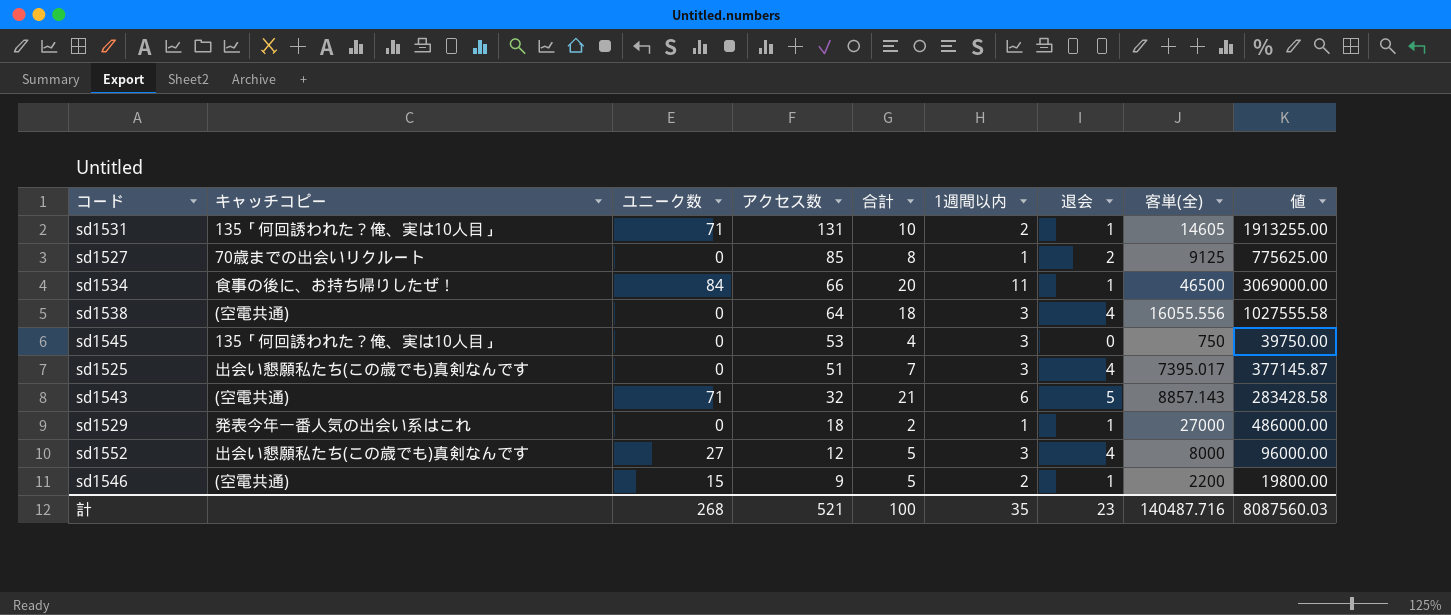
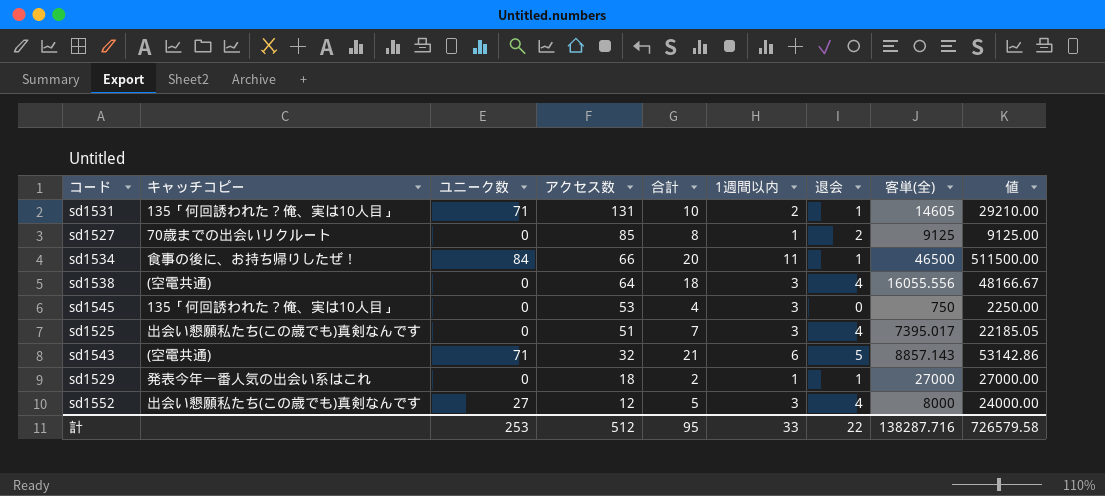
column 値 | formula: [アクセス数] * [客単(全)] -> [1週間以内] * [客単(全)]
row sd1546: (空電共通) | 15 | 9 | 5 | 2 | 1 | 2200 | 19800.00 -> none
計 | ユニーク数: 268 -> 253
計 | アクセス数: 521 -> 512
計 | 合計: 100 -> 95
計 | 1週間以内: 35 -> 33
計 | 退会: 23 -> 22
計 | 客単(全): 140487.716 -> 138287.716
計 | 値: 8087560.03 -> 726579.58

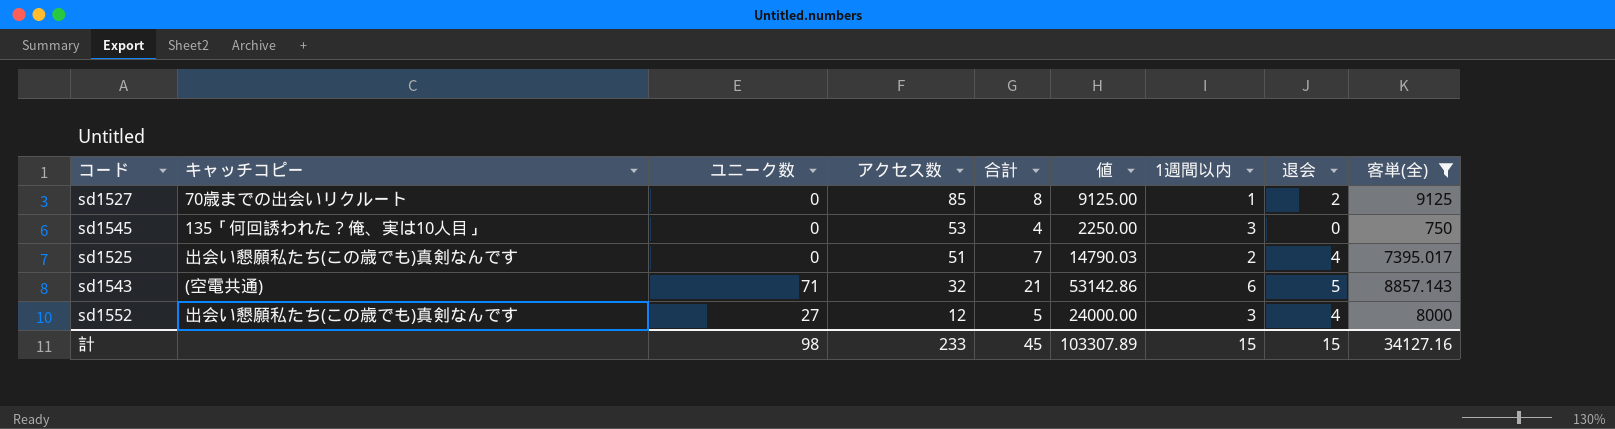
filter: none -> 客単(全) <= 9125
column 値 | position: 9 -> 6
sd1525 | 値: 22185.05 -> 14790.03
sd1525 | 1週間以内: 3 -> 2
計 | ユニーク数: 253 -> 98
計 | アクセス数: 512 -> 233
計 | 合計: 95 -> 45
計 | 値: 726579.58 -> 103307.89
計 | 1週間以内: 33 -> 15
計 | 退会: 22 -> 15
計 | 客単(全): 138287.716 -> 34127.16

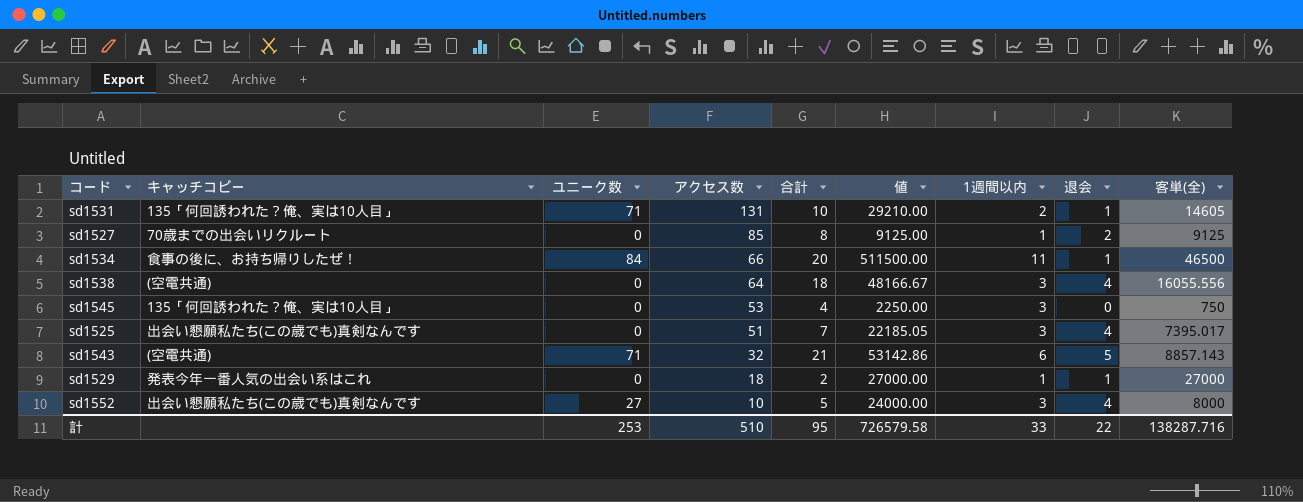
filter: 客単(全) <= 9125 -> none
sd1525 | 値: 14790.03 -> 22185.05
sd1525 | 1週間以内: 2 -> 3
sd1552 | アクセス数: 12 -> 10
計 | ユニーク数: 98 -> 253
計 | アクセス数: 233 -> 510
計 | 合計: 45 -> 95
計 | 値: 103307.89 -> 726579.58
計 | 1週間以内: 15 -> 33
計 | 退会: 15 -> 22
計 | 客単(全): 34127.16 -> 138287.716

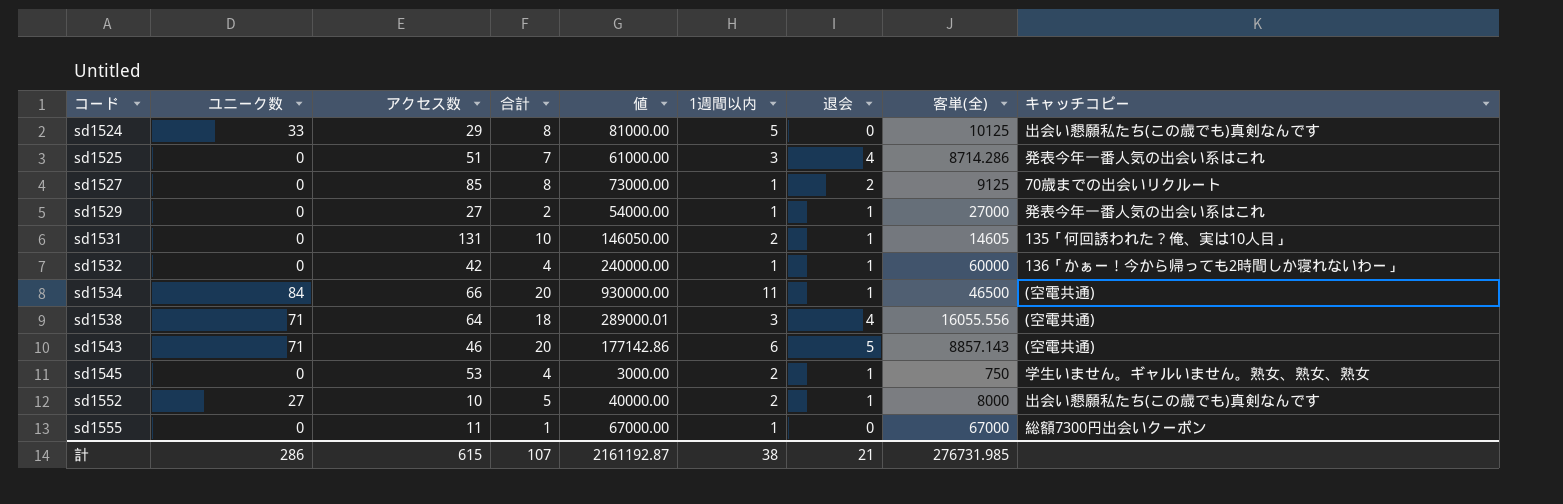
row order: アクセス数 descending -> コード ascending
column 値 | formula: [1週間以内] * [客単(全)] -> [合計] * [客単(全)]
column キャッチコピー | position: 2 -> 9
row sd1524: none -> 33 | 29 | 8 | 81000.00 | 5 | 0 | 10125 | 出会い懇願私たち(この歳でも)真剣なんです
sd1525 | 客単(全): 7395.017 -> 8714.286
sd1525 | キャッチコピー: 出会い懇願私たち(この歳でも)真剣なんです -> 発表今年一番人気の出会い系はこれ
sd1529 | アクセス数: 18 -> 27
sd1531 | ユニーク数: 71 -> 0
row sd1532: none -> 0 | 42 | 4 | 240000.00 | 1 | 1 | 60000 | 136「かぁー！今から帰っても2時間しか寝れないわー」
sd1534 | キャッチコピー: 食事の後に、お持ち帰りしたぜ！ -> (空電共通)
sd1538 | ユニーク数: 0 -> 71
sd1543 | アクセス数: 32 -> 46
sd1543 | 合計: 21 -> 20
sd1545 | 1週間以内: 3 -> 2
sd1545 | 退会: 0 -> 1
sd1545 | キャッチコピー: 135「何回誘われた？俺、実は10人目」 -> 学生いません。ギャルいません。熟女、熟女、熟女
sd1552 | 1週間以内: 3 -> 2
sd1552 | 退会: 4 -> 1
row sd1555: none -> 0 | 11 | 1 | 67000.00 | 1 | 0 | 67000 | 総額7300円出会いクーポン
計 | ユニーク数: 253 -> 286
計 | アクセス数: 510 -> 615
計 | 合計: 95 -> 107
計 | 値: 726579.58 -> 2161192.87
計 | 1週間以内: 33 -> 38
計 | 退会: 22 -> 21
計 | 客単(全): 138287.716 -> 276731.985

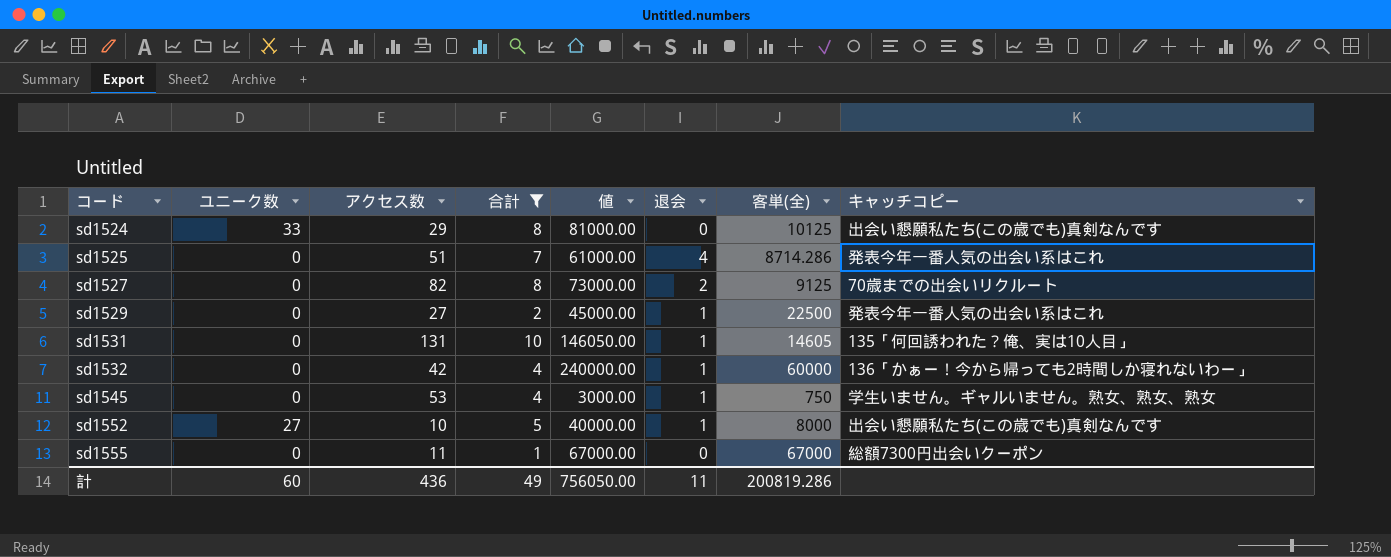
filter: none -> 合計 <= 10
column 1週間以内 | position: 6 -> none
sd1527 | アクセス数: 85 -> 82
sd1529 | 値: 54000.00 -> 45000.00
sd1529 | 客単(全): 27000 -> 22500
計 | ユニーク数: 286 -> 60
計 | アクセス数: 615 -> 436
計 | 合計: 107 -> 49
計 | 値: 2161192.87 -> 756050.00
計 | 退会: 21 -> 11
計 | 客単(全): 276731.985 -> 200819.286

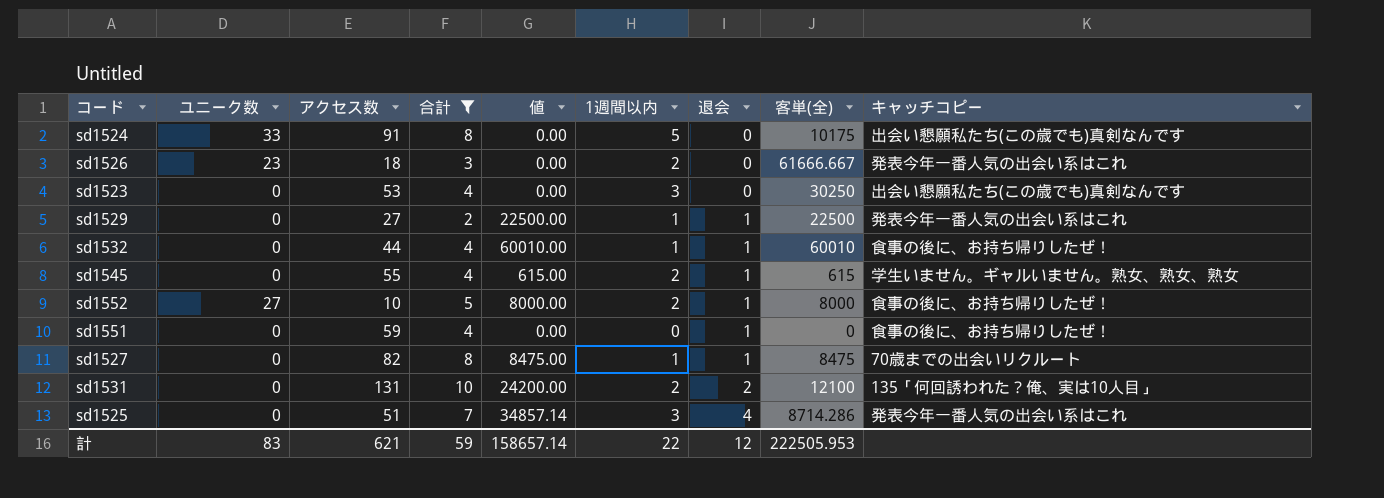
row order: コード ascending -> 退会 ascending
column 値 | formula: [合計] * [客単(全)] -> [退会] * [客単(全)]
column 1週間以内 | position: none -> 6
row sd1555: 0 | 11 | 1 | 67000.00 | 0 | 67000 | 総額7300円出会いクーポン -> none
sd1524 | アクセス数: 29 -> 91
sd1524 | 客単(全): 10125 -> 10175
row sd1526: none -> 23 | 18 | 3 | 0.00 | 2 | 0 | 61666.667 | 発表今年一番人気の出会い系はこれ
row sd1523: none -> 0 | 53 | 4 | 0.00 | 3 | 0 | 30250 | 出会い懇願私たち(この歳でも)真剣なんです
sd1532 | アクセス数: 42 -> 44
sd1532 | 客単(全): 60000 -> 60010
sd1532 | キャッチコピー: 136「かぁー！今から帰っても2時間しか寝れないわー」 -> 食事の後に、お持ち帰りしたぜ！
sd1545 | アクセス数: 53 -> 55
sd1545 | 客単(全): 750 -> 615
sd1552 | キャッチコピー: 出会い懇願私たち(この歳でも)真剣なんです -> 食事の後に、お持ち帰りしたぜ！
row sd1551: none -> 0 | 59 | 4 | 0.00 | 0 | 1 | 0 | 食事の後に、お持ち帰りしたぜ！
sd1527 | 退会: 2 -> 1
sd1527 | 客単(全): 9125 -> 8475
sd1531 | 退会: 1 -> 2
sd1531 | 客単(全): 14605 -> 12100
計 | ユニーク数: 60 -> 83
計 | アクセス数: 436 -> 621
計 | 合計: 49 -> 59
計 | 値: 756050.00 -> 158657.14
計 | 退会: 11 -> 12
計 | 客単(全): 200819.286 -> 222505.953

